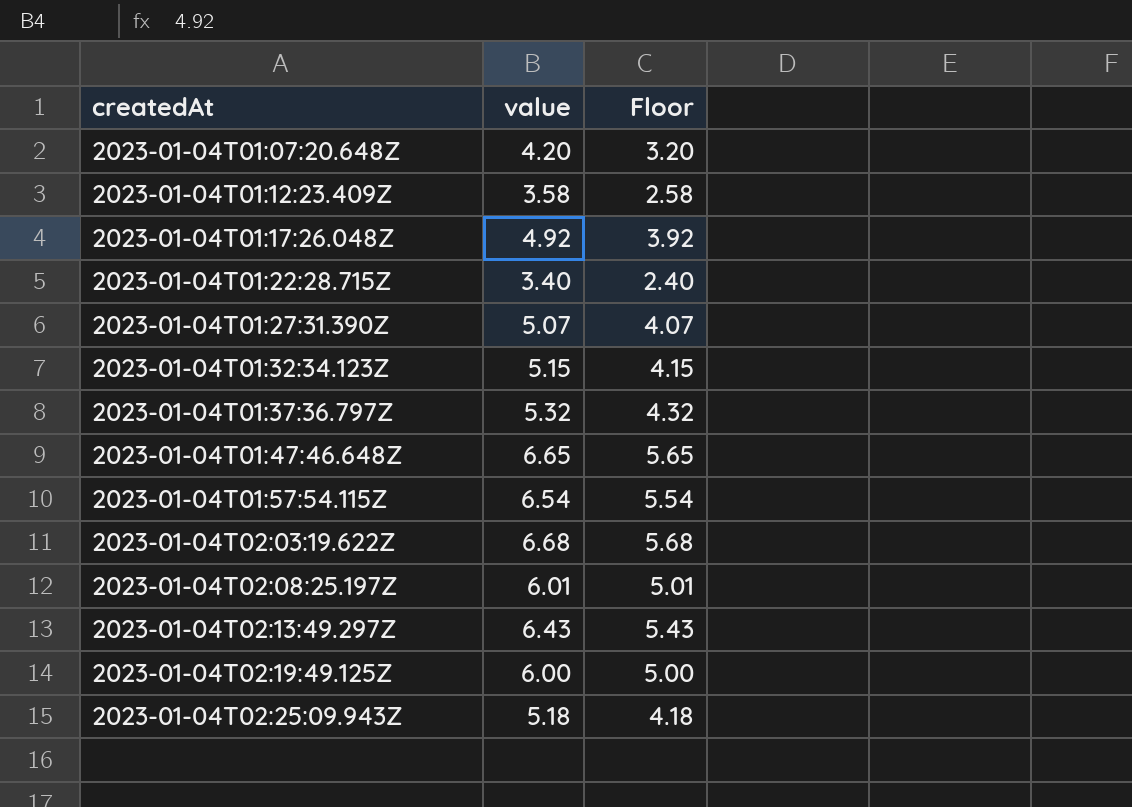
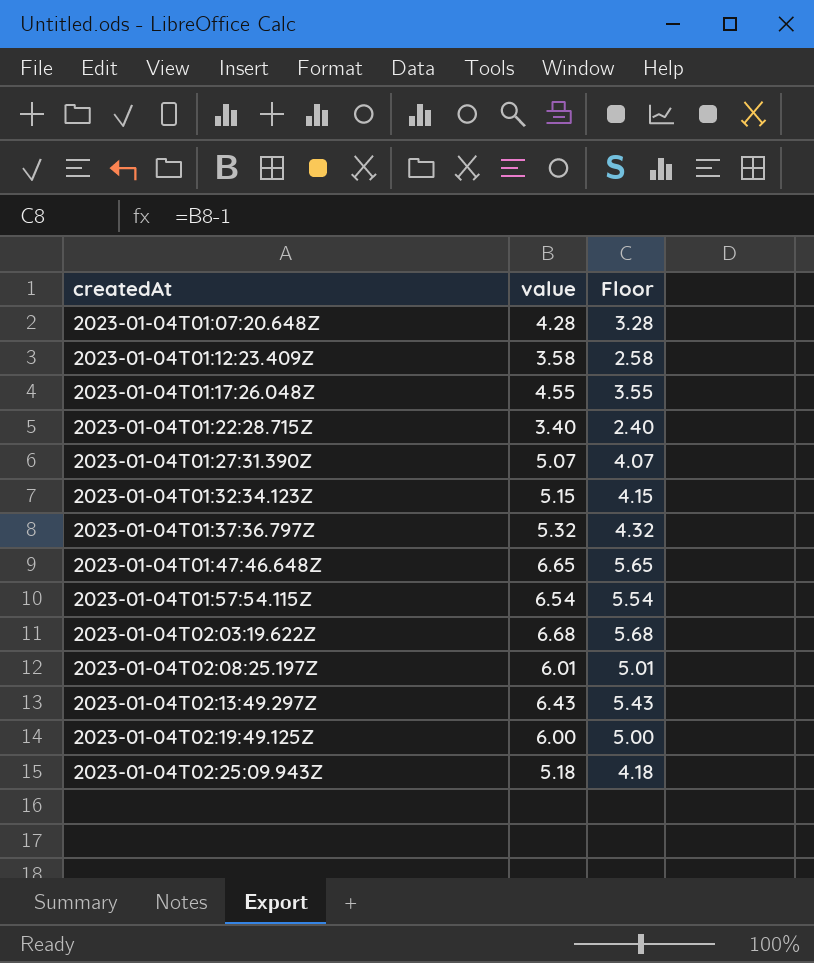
2023-01-04T01:07:20.648Z | value: 4.20 -> 4.28
2023-01-04T01:07:20.648Z | Floor: 3.20 -> 3.28
2023-01-04T01:17:26.048Z | value: 4.92 -> 4.55
2023-01-04T01:17:26.048Z | Floor: 3.92 -> 3.55

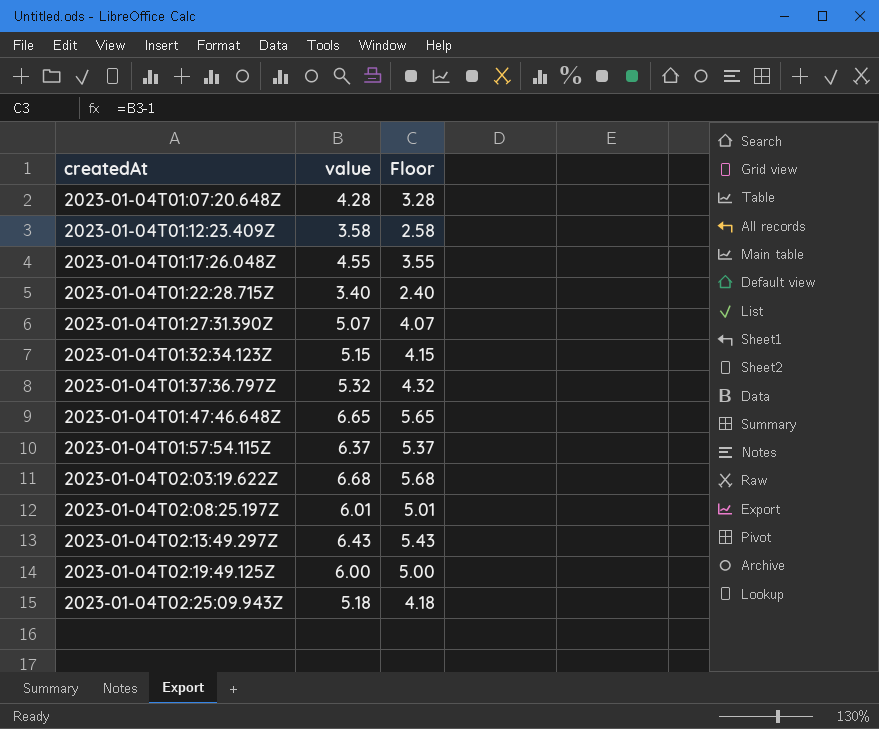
2023-01-04T01:57:54.115Z | value: 6.54 -> 6.37
2023-01-04T01:57:54.115Z | Floor: 5.54 -> 5.37

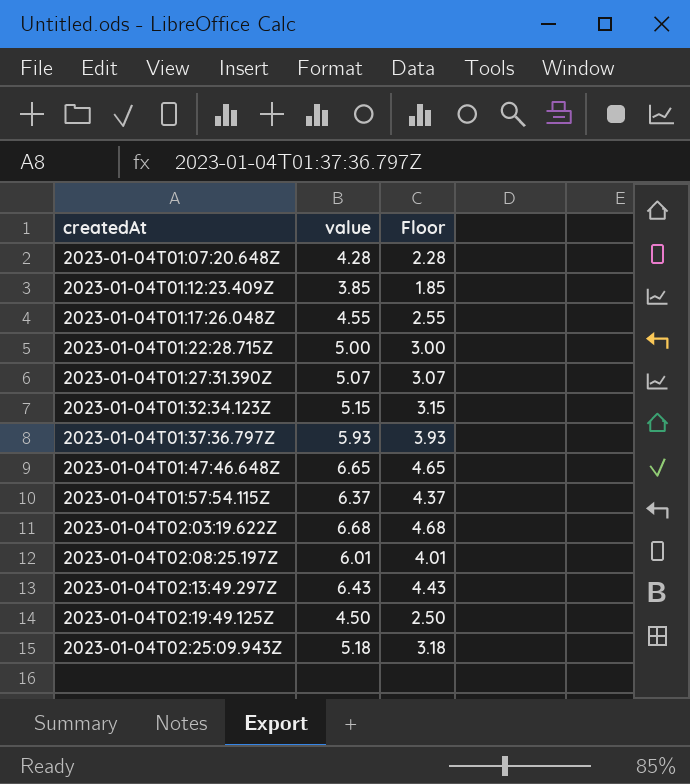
column Floor | formula: [value] - 1 -> [value] - 2
2023-01-04T01:12:23.409Z | value: 3.58 -> 3.85
2023-01-04T01:22:28.715Z | value: 3.40 -> 5.00
2023-01-04T01:37:36.797Z | value: 5.32 -> 5.93
2023-01-04T02:19:49.125Z | value: 6.00 -> 4.50

